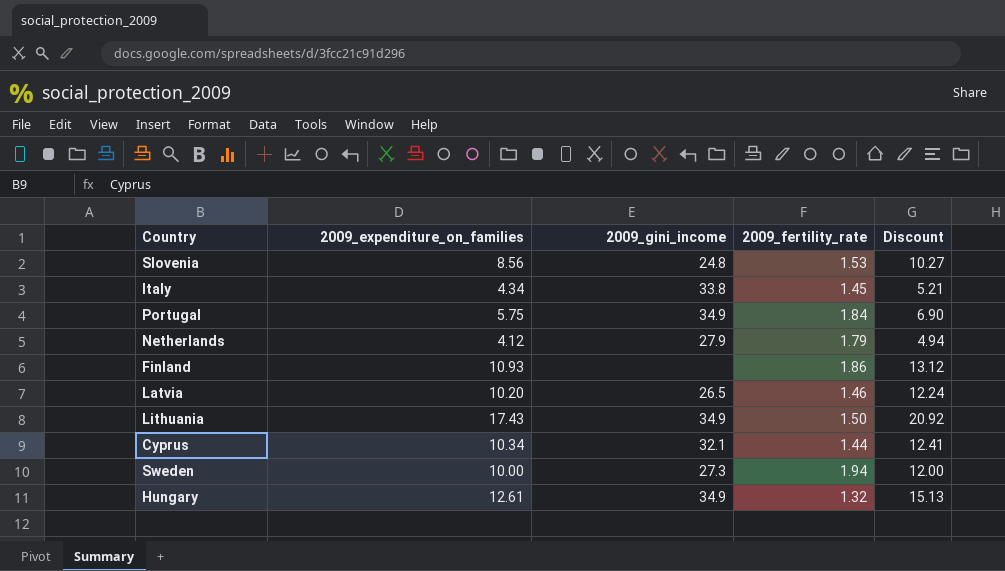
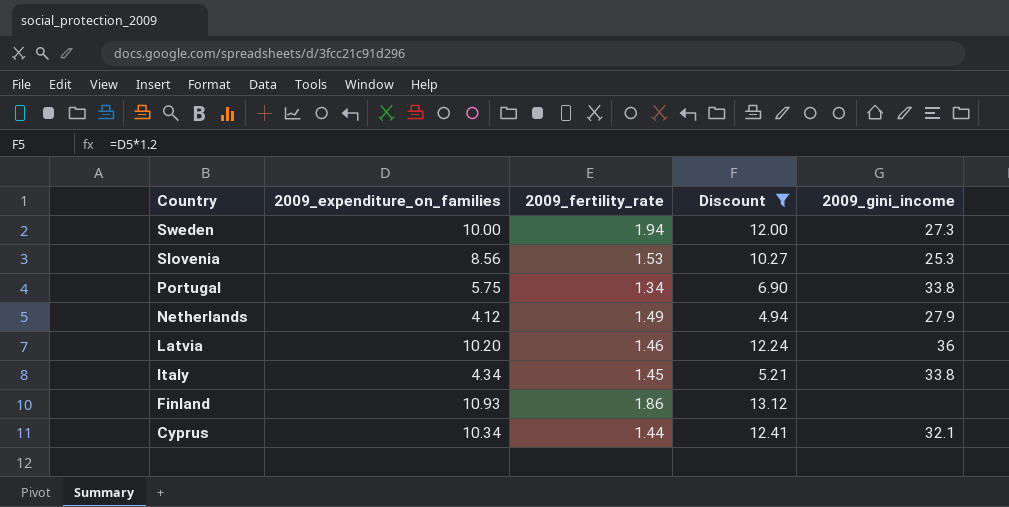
filter: none -> Discount <= 13.12
row order: none -> Country descending
column 2009_gini_income | position: 3 -> 5
Slovenia | 2009_gini_income: 24.8 -> 25.3
Portugal | 2009_fertility_rate: 1.84 -> 1.34
Portugal | 2009_gini_income: 34.9 -> 33.8
Netherlands | 2009_fertility_rate: 1.79 -> 1.49
Latvia | 2009_gini_income: 26.5 -> 36

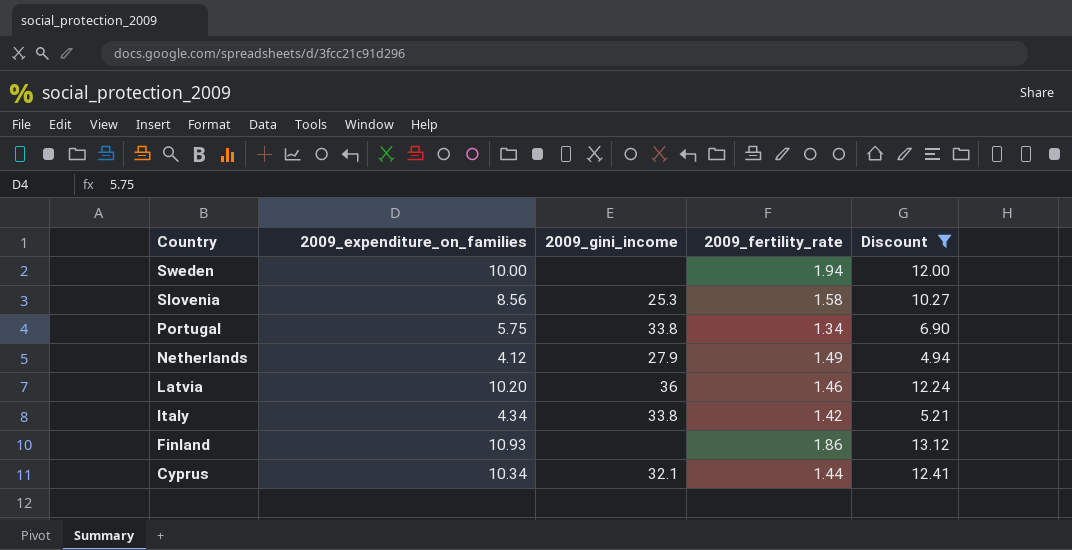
column 2009_gini_income | position: 5 -> 3
Sweden | 2009_gini_income: 27.3 -> none
Slovenia | 2009_fertility_rate: 1.53 -> 1.58
Italy | 2009_fertility_rate: 1.45 -> 1.42

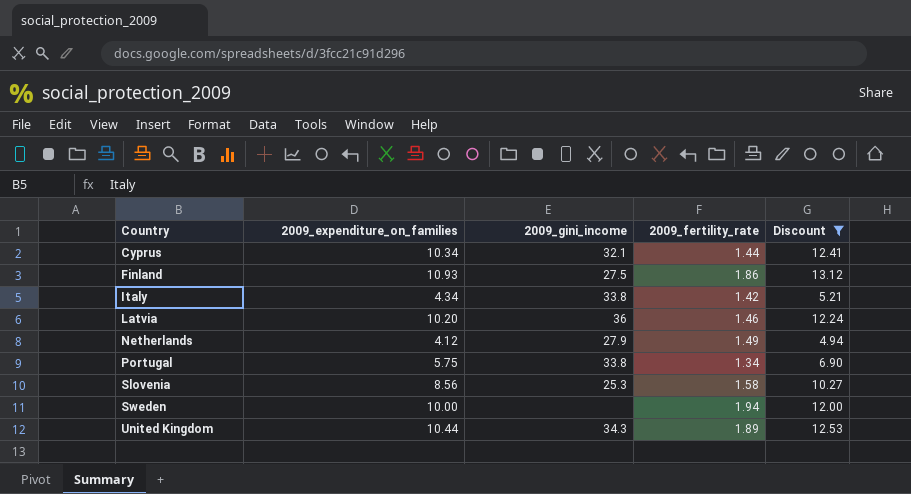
row order: Country descending -> Country ascending
Finland | 2009_gini_income: none -> 27.5
row United Kingdom: none -> 10.44 | 34.3 | 1.89 | 12.53

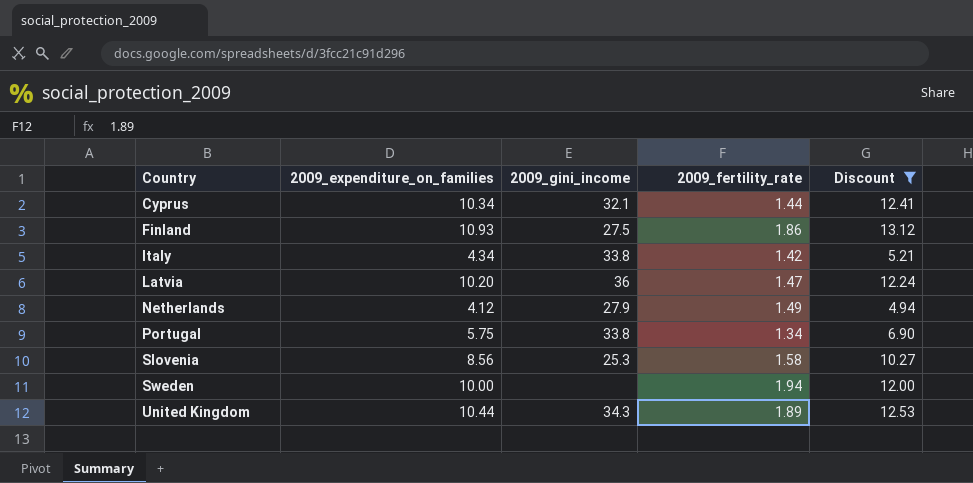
Latvia | 2009_fertility_rate: 1.46 -> 1.47

